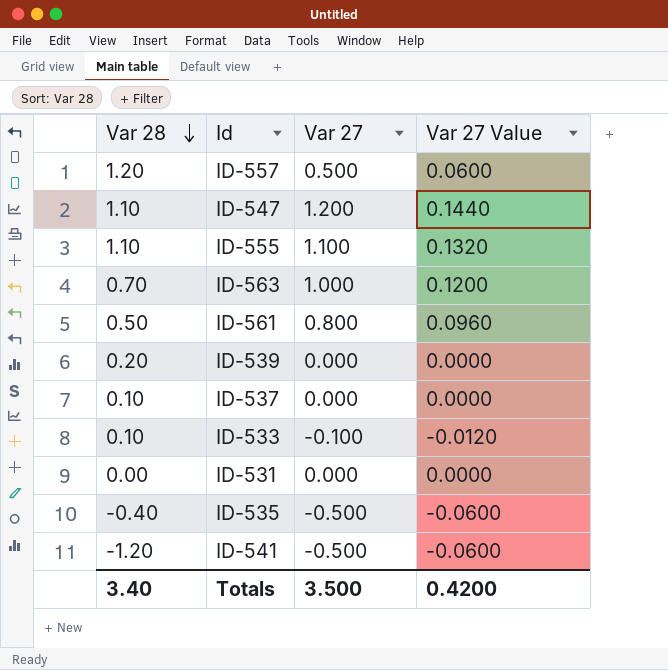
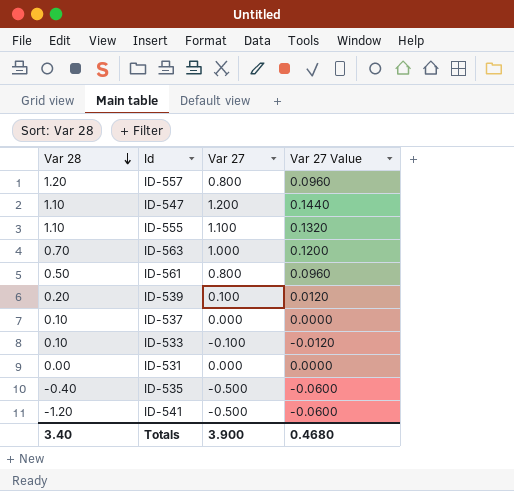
ID-557 | Var 27: 0.500 -> 0.800
ID-557 | Var 27 Value: 0.0600 -> 0.0960
ID-539 | Var 27: 0.000 -> 0.100
ID-539 | Var 27 Value: 0.0000 -> 0.0120
Totals | Var 27: 3.500 -> 3.900
Totals | Var 27 Value: 0.4200 -> 0.4680

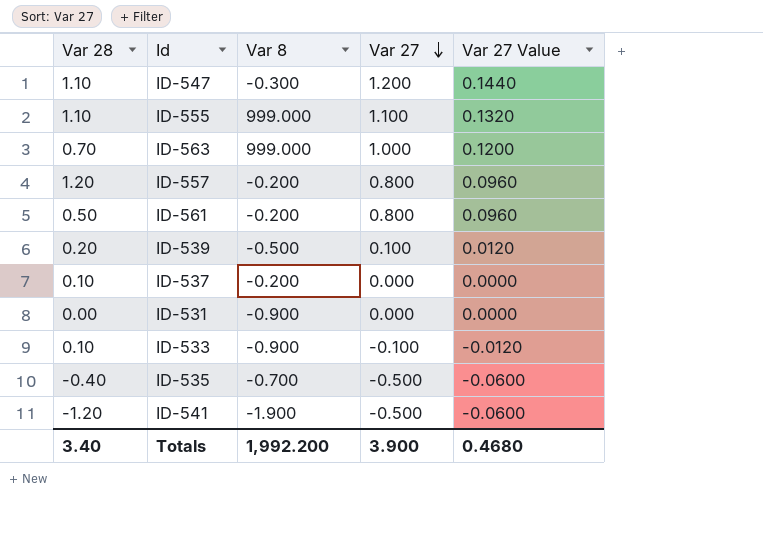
row order: Var 28 descending -> Var 27 descending
column Var 8 | position: none -> 3

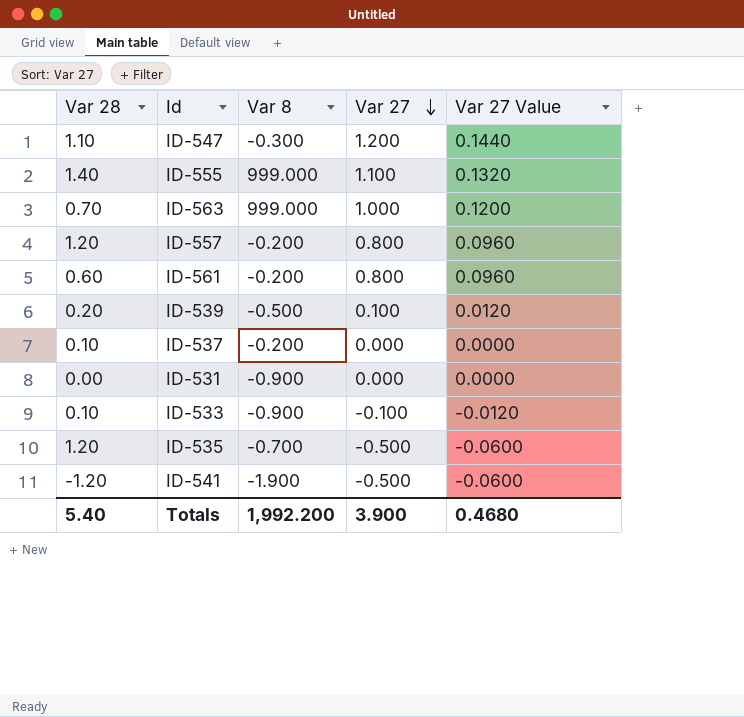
ID-555 | Var 28: 1.10 -> 1.40
ID-561 | Var 28: 0.50 -> 0.60
ID-535 | Var 28: -0.40 -> 1.20
Totals | Var 28: 3.40 -> 5.40

